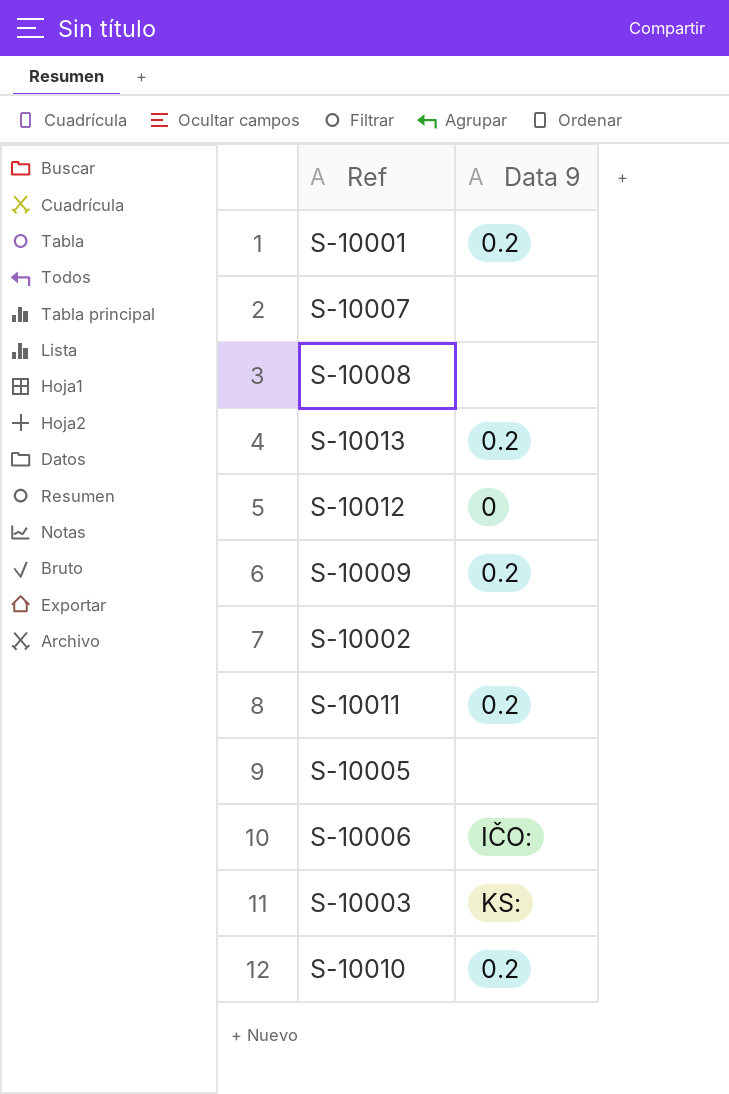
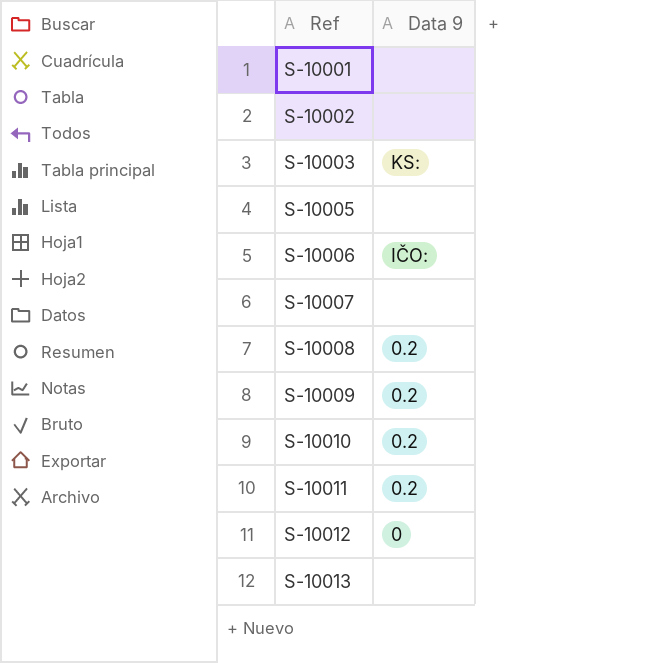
row order: none -> Ref ascending
S-10001 | Data 9: 0.2 -> none
S-10008 | Data 9: none -> 0.2
S-10013 | Data 9: 0.2 -> none

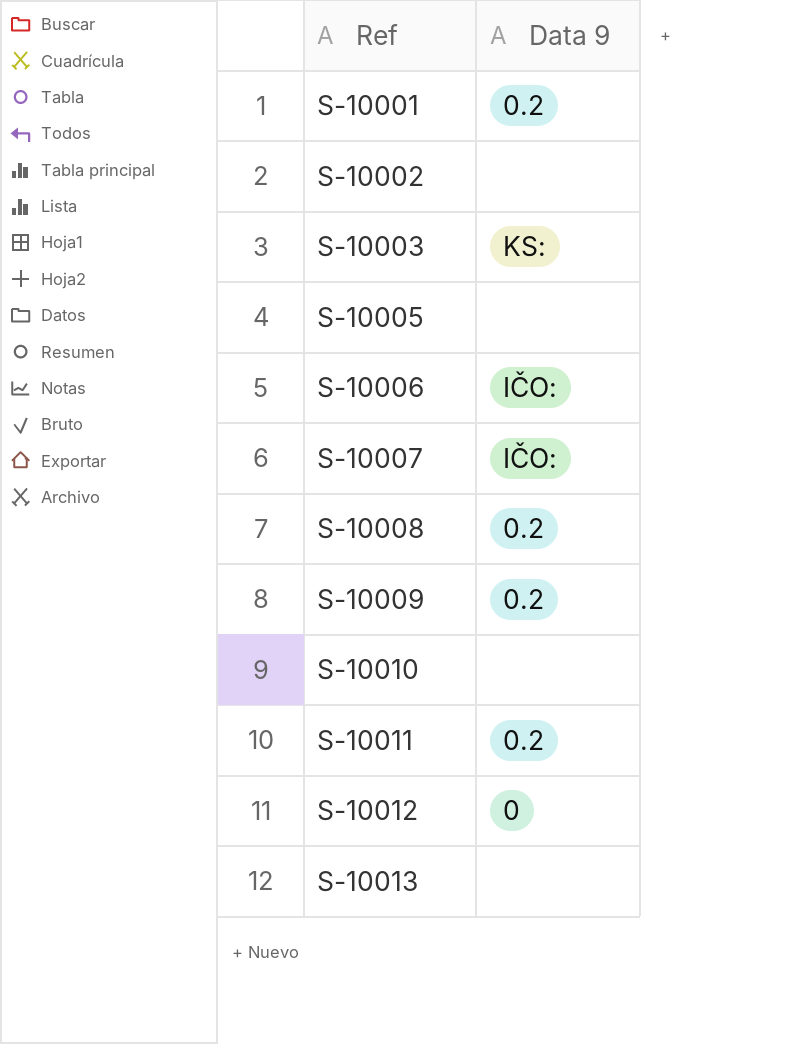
S-10001 | Data 9: none -> 0.2
S-10007 | Data 9: none -> IČO:
S-10010 | Data 9: 0.2 -> none

